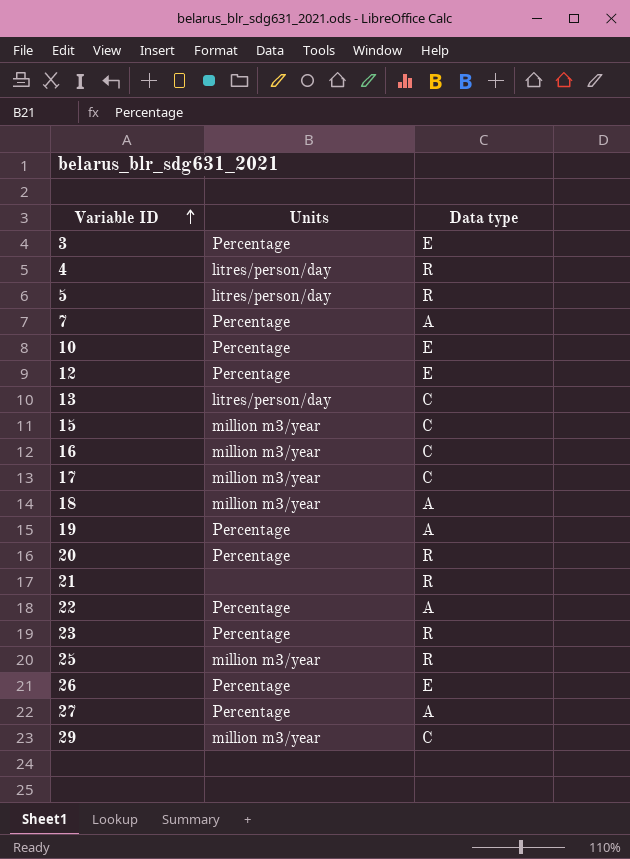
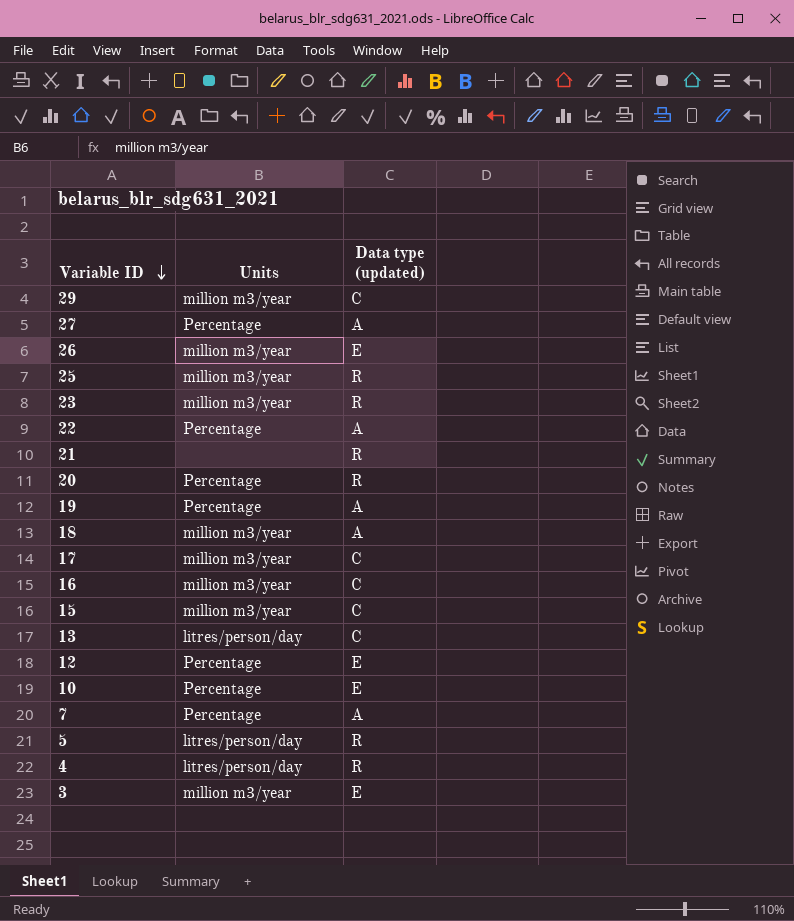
row order: Variable ID ascending -> Variable ID descending
column name: Data type -> Data type (updated)
26 | Units: Percentage -> million m3/year
23 | Units: Percentage -> million m3/year
3 | Units: Percentage -> million m3/year

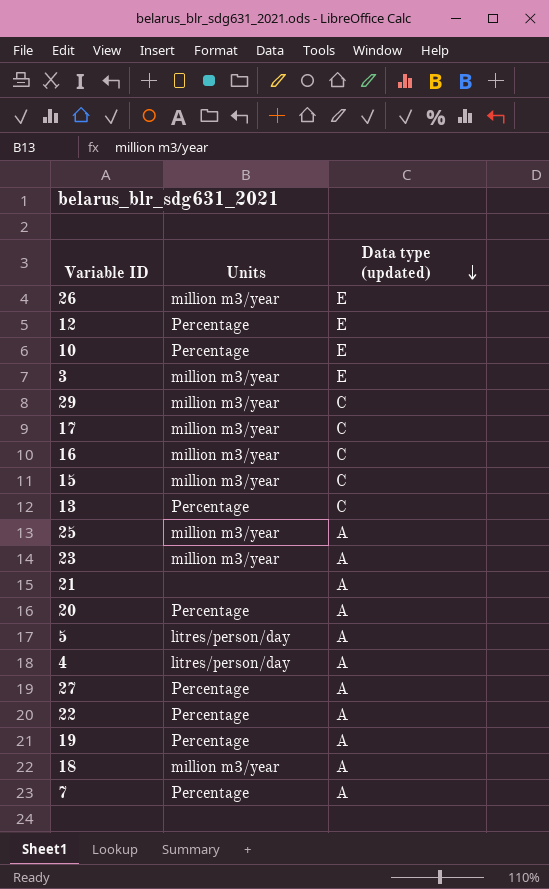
row order: Variable ID descending -> Data type (updated) descending
13 | Units: litres/person/day -> Percentage
25 | Data type (updated): R -> A
23 | Data type (updated): R -> A
21 | Data type (updated): R -> A
20 | Data type (updated): R -> A
5 | Data type (updated): R -> A
4 | Data type (updated): R -> A

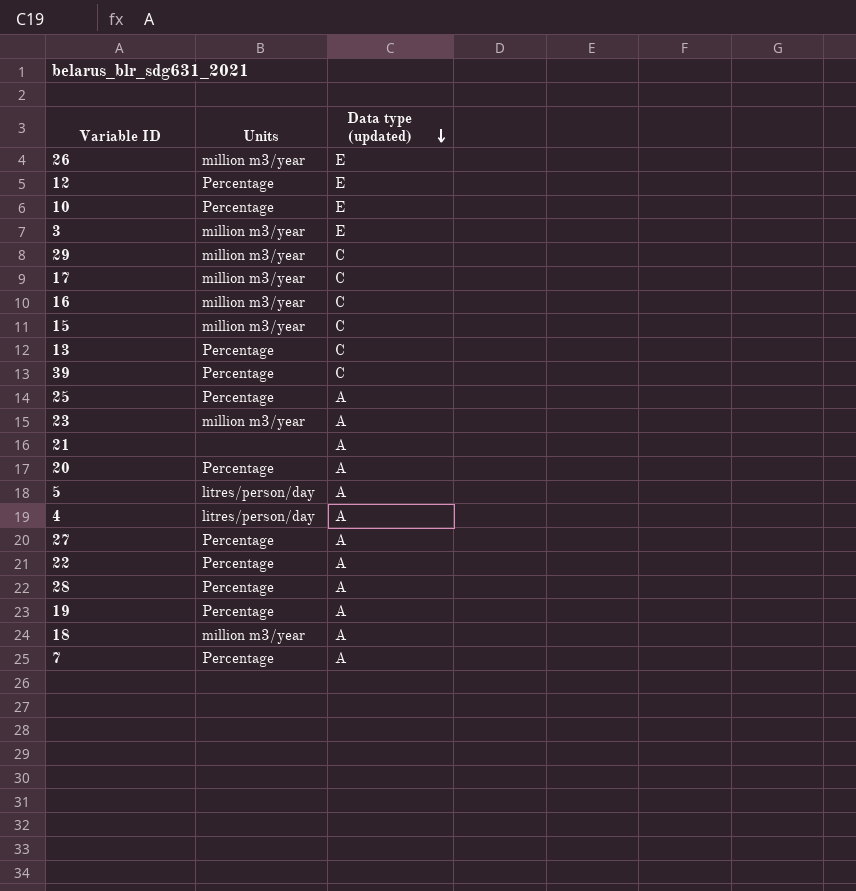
row 39: none -> Percentage | C
25 | Units: million m3/year -> Percentage
row 28: none -> Percentage | A

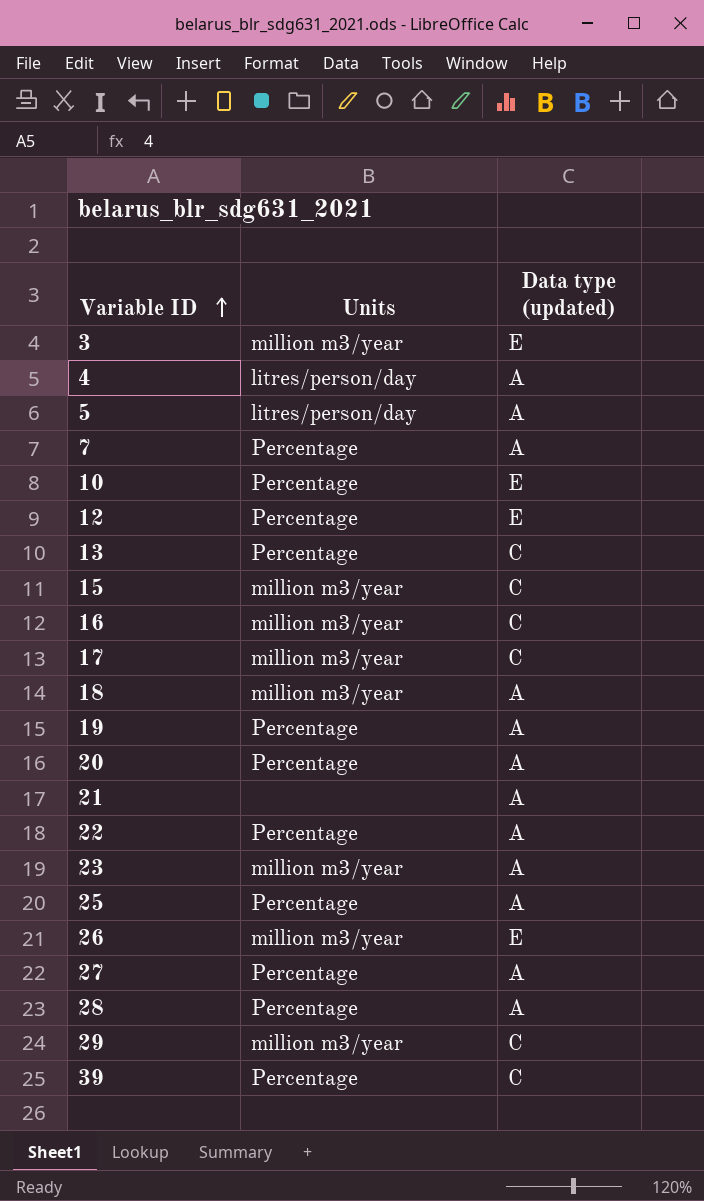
row order: Data type (updated) descending -> Variable ID ascending

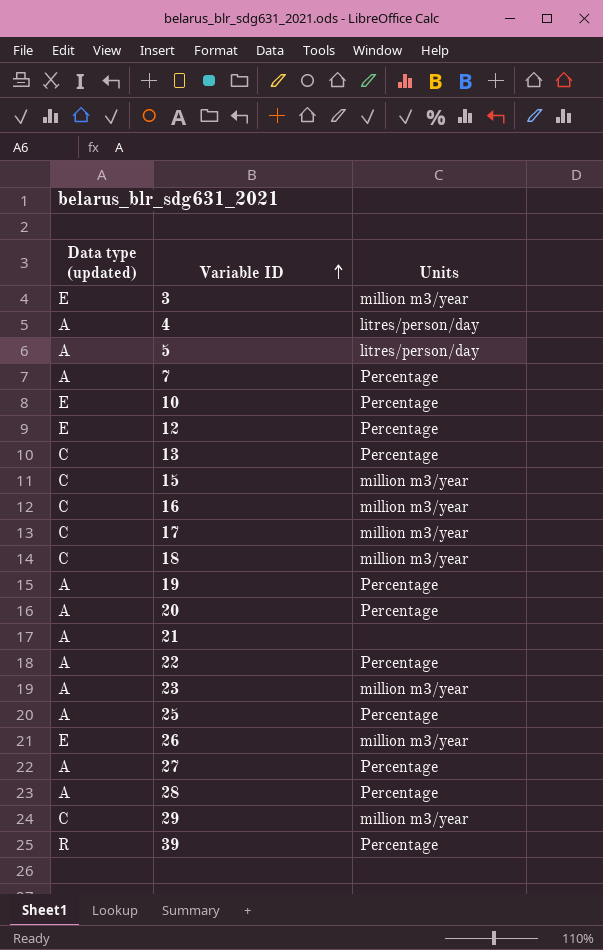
column Data type (updated) | position: 3 -> 1
18 | Data type (updated): A -> C
39 | Data type (updated): C -> R

